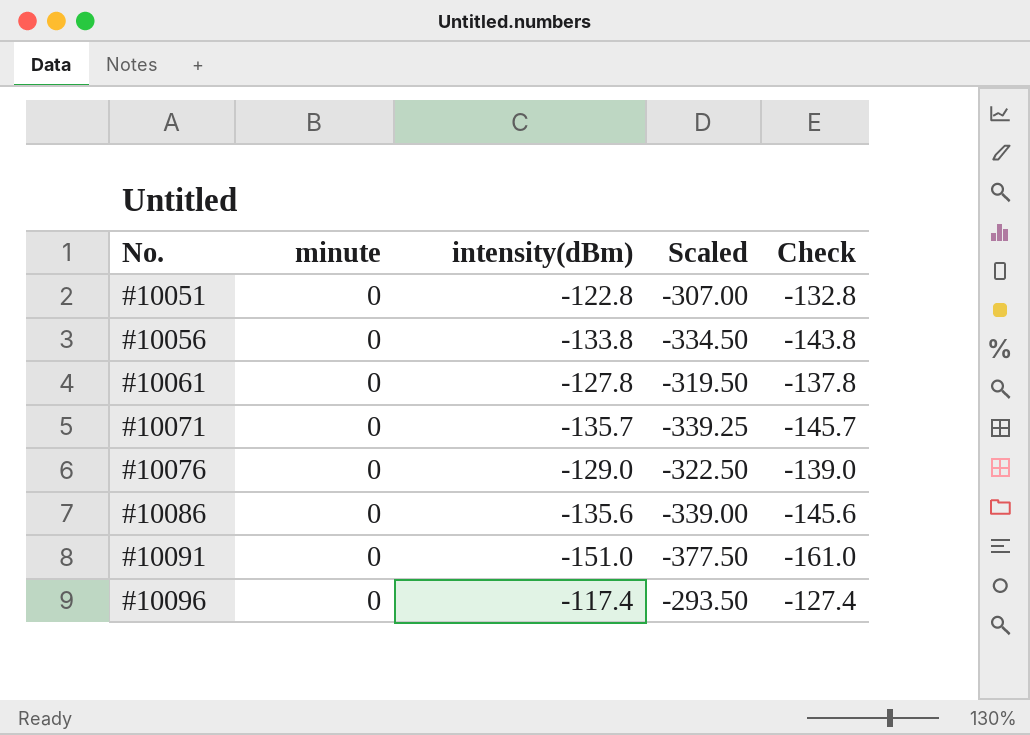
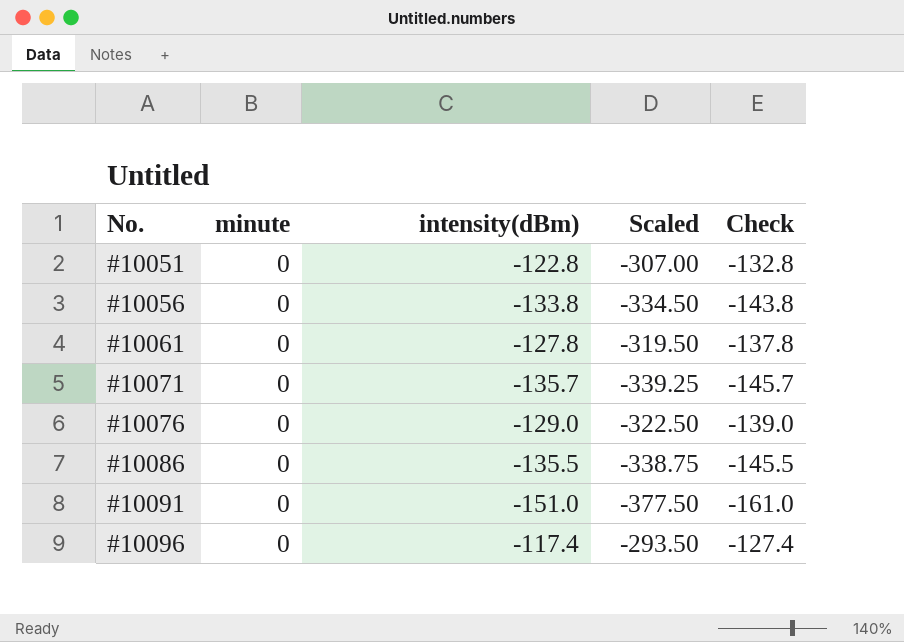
#10086 | intensity(dBm): -135.6 -> -135.5
#10086 | Scaled: -339.00 -> -338.75
#10086 | Check: -145.6 -> -145.5

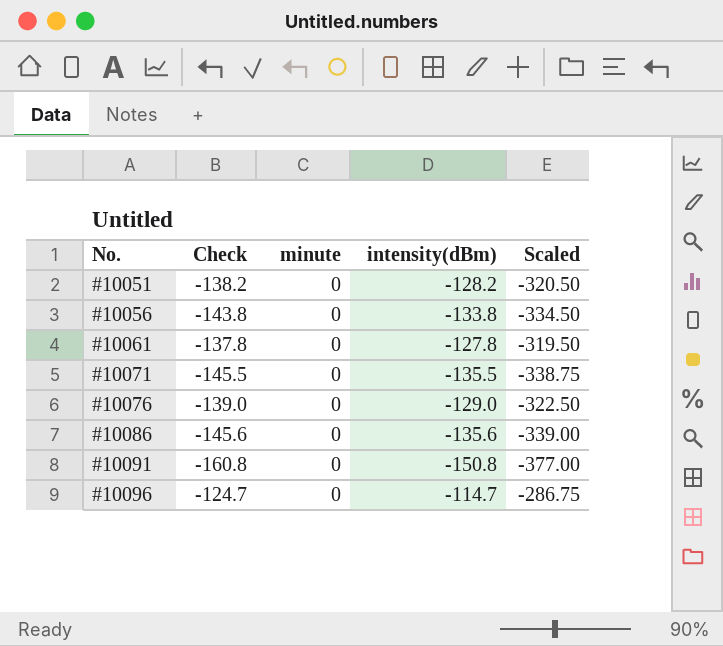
column Check | position: 5 -> 2
#10051 | Check: -132.8 -> -138.2
#10051 | intensity(dBm): -122.8 -> -128.2
#10051 | Scaled: -307.00 -> -320.50
#10071 | Check: -145.7 -> -145.5
#10071 | intensity(dBm): -135.7 -> -135.5
#10071 | Scaled: -339.25 -> -338.75
#10086 | Check: -145.5 -> -145.6
#10086 | intensity(dBm): -135.5 -> -135.6
#10086 | Scaled: -338.75 -> -339.00
#10091 | Check: -161.0 -> -160.8
#10091 | intensity(dBm): -151.0 -> -150.8
#10091 | Scaled: -377.50 -> -377.00
#10096 | Check: -127.4 -> -124.7
#10096 | intensity(dBm): -117.4 -> -114.7
#10096 | Scaled: -293.50 -> -286.75

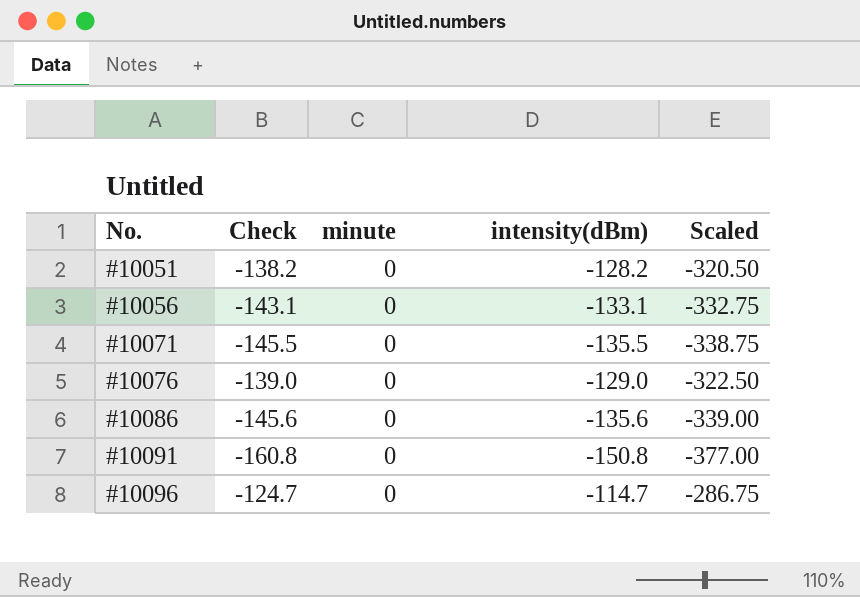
row #10061: -137.8 | 0 | -127.8 | -319.50 -> none
#10056 | Check: -143.8 -> -143.1
#10056 | intensity(dBm): -133.8 -> -133.1
#10056 | Scaled: -334.50 -> -332.75

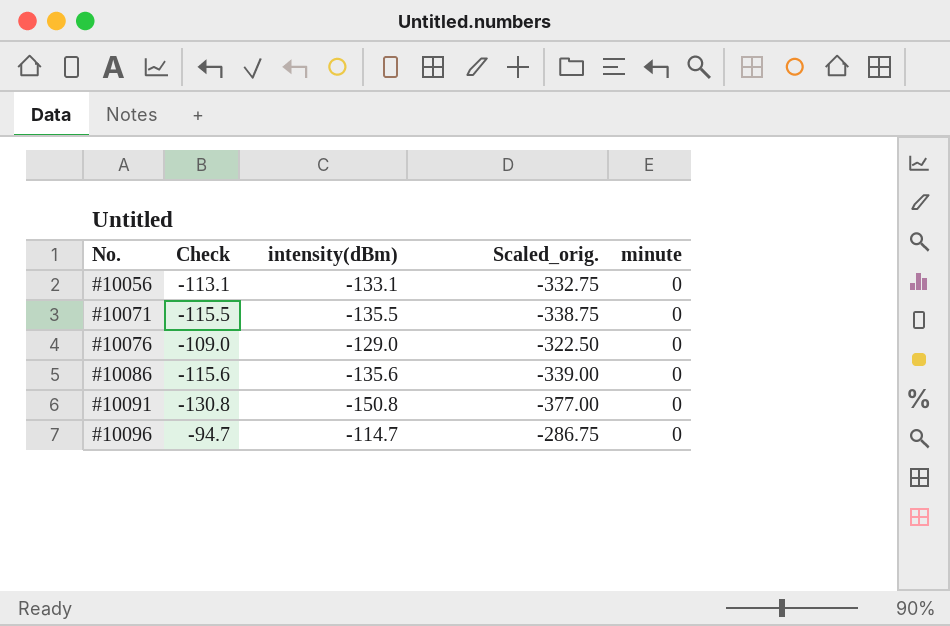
column Check | formula: [intensity(dBm)] - 10 -> [intensity(dBm)] + 20
column name: Scaled -> Scaled_orig.
column minute | position: 3 -> 5
row #10051: -138.2 | 0 | -128.2 | -320.50 -> none

